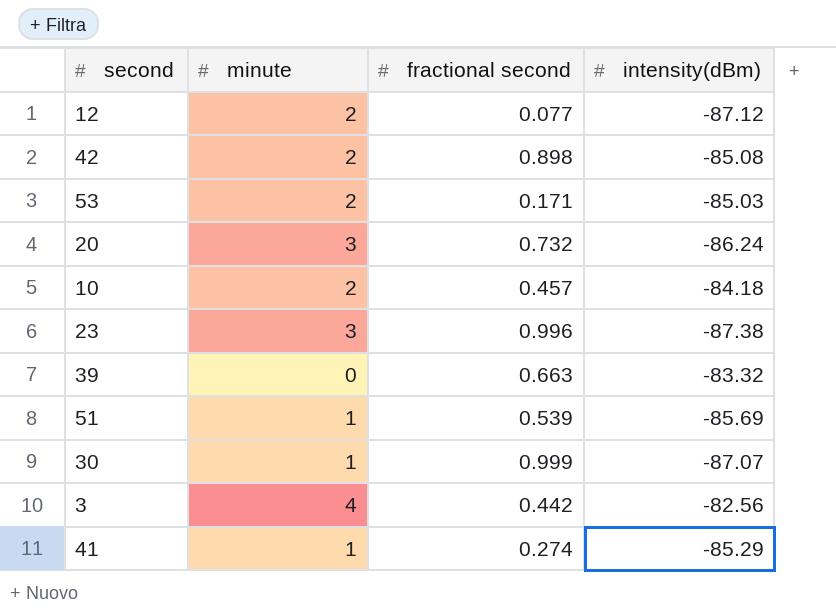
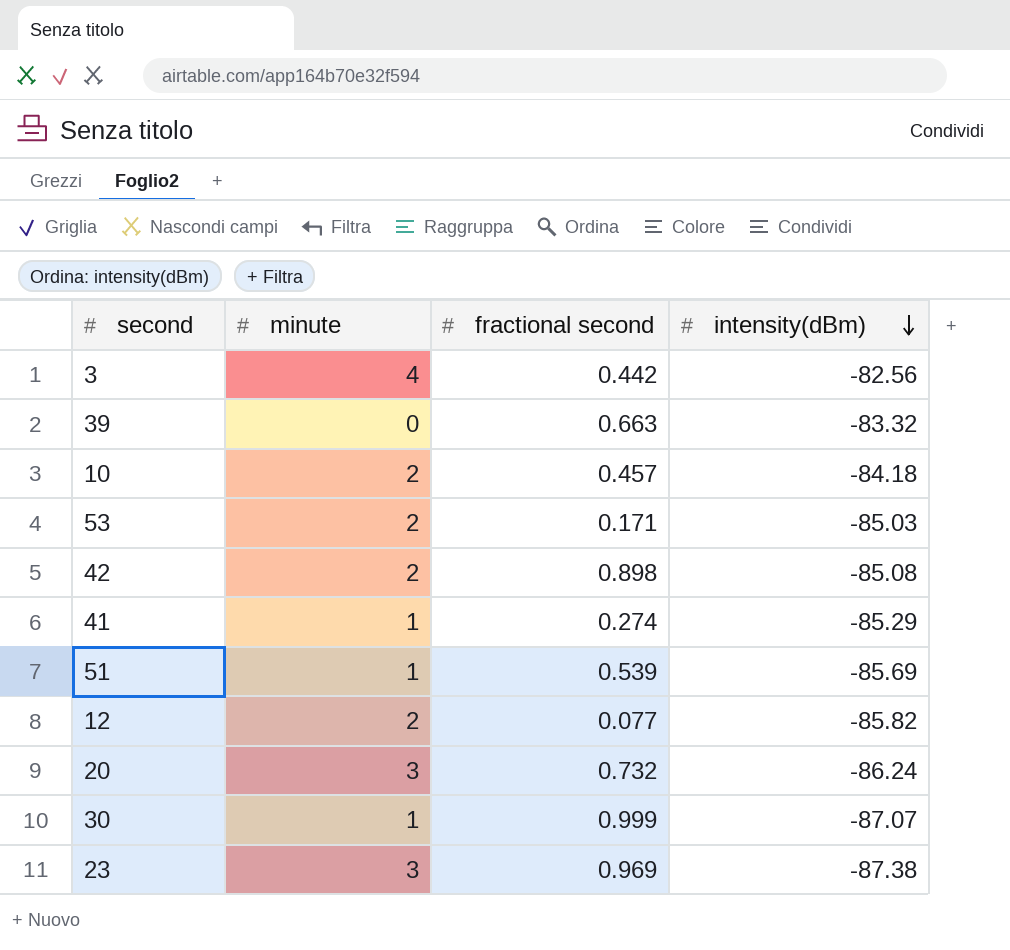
row order: none -> intensity(dBm) descending
12 | intensity(dBm): -87.12 -> -85.82
23 | fractional second: 0.996 -> 0.969

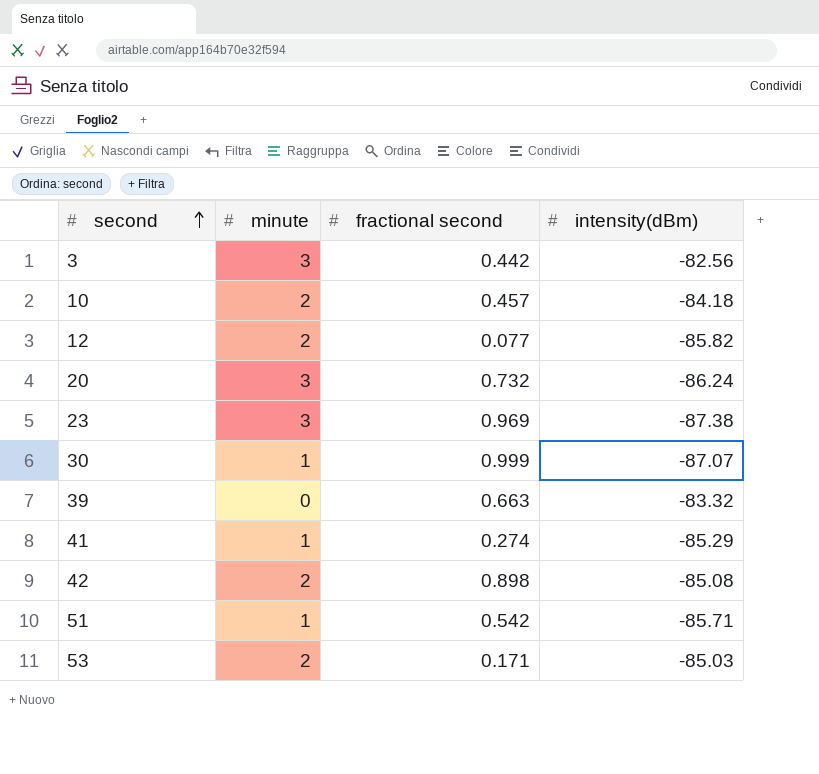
row order: intensity(dBm) descending -> second ascending
3 | minute: 4 -> 3
51 | fractional second: 0.539 -> 0.542
51 | intensity(dBm): -85.69 -> -85.71

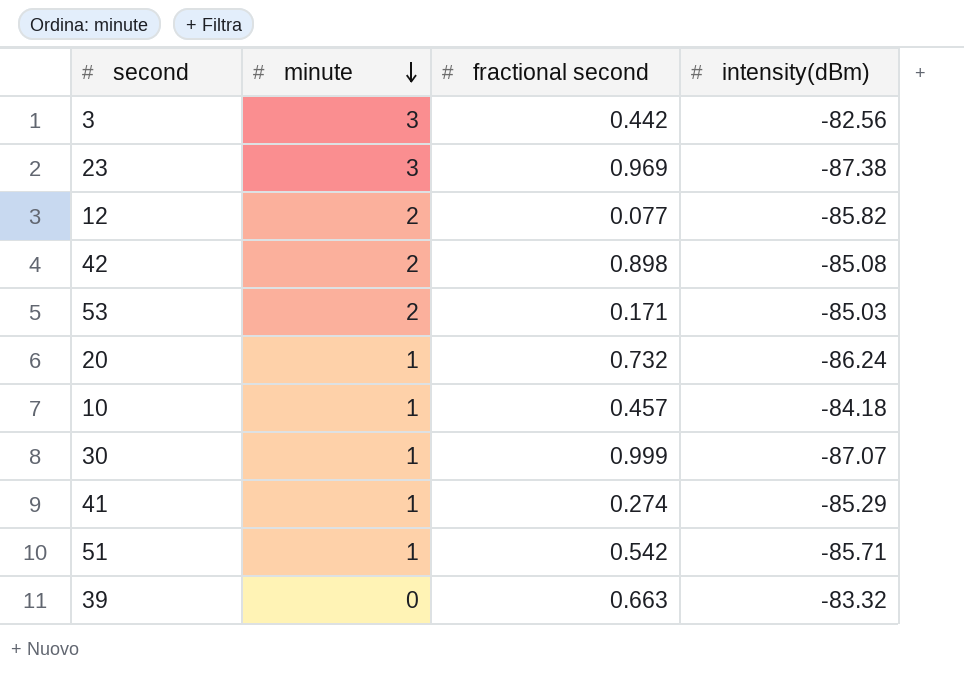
row order: second ascending -> minute descending
20 | minute: 3 -> 1
10 | minute: 2 -> 1

